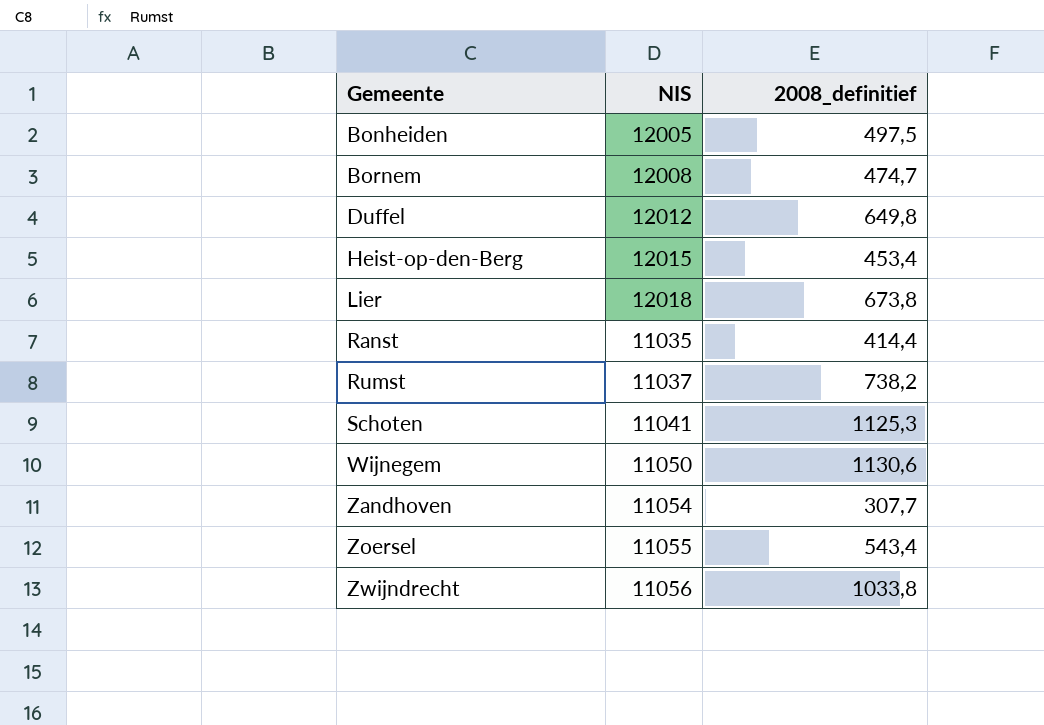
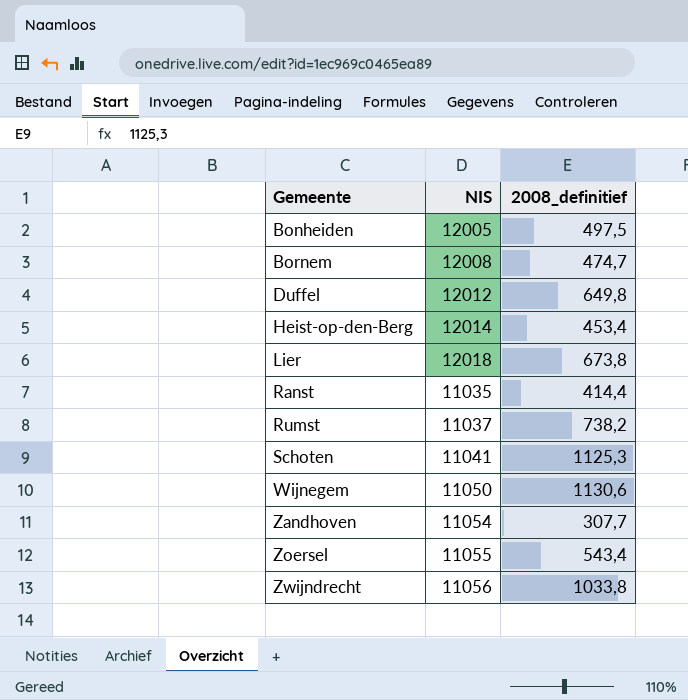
Heist-op-den-Berg | NIS: 12015 -> 12014

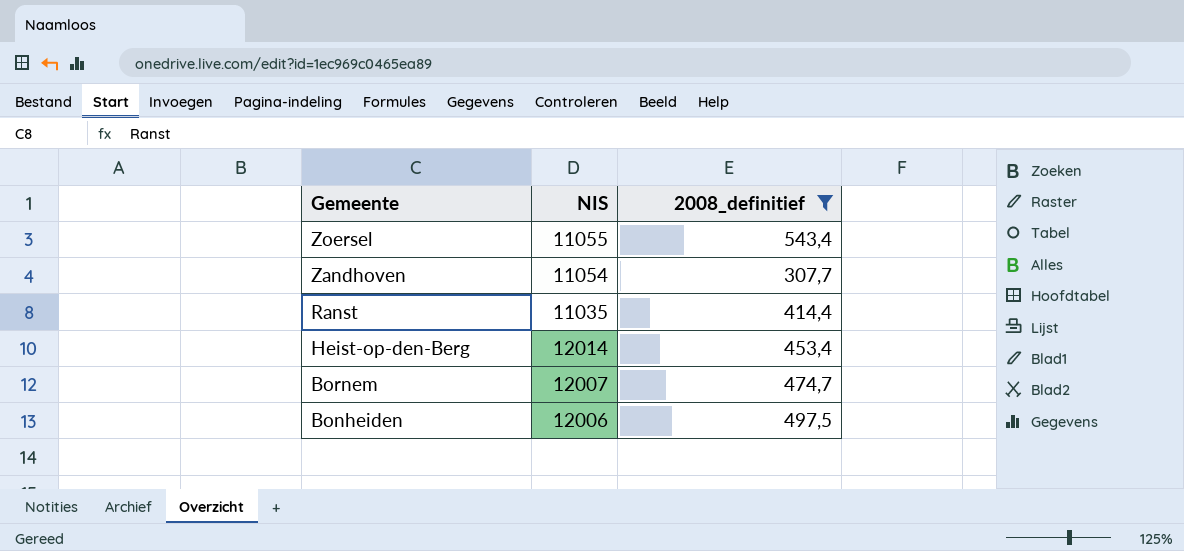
filter: none -> 2008_definitief <= 543,4
row order: Gemeente ascending -> Gemeente descending
Bornem | NIS: 12008 -> 12007
Bonheiden | NIS: 12005 -> 12006

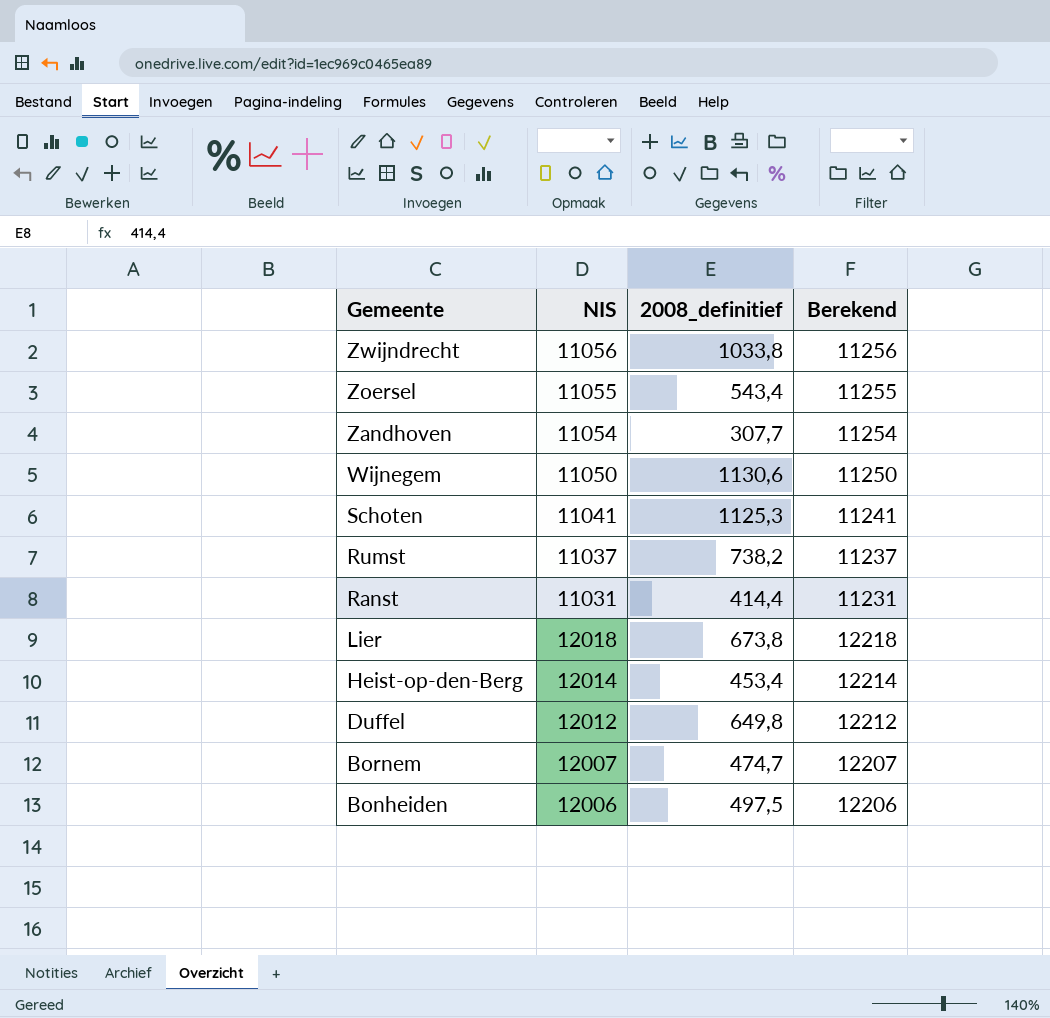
filter: 2008_definitief <= 543,4 -> none
column Berekend | formula: none -> [NIS] + 200
Ranst | NIS: 11035 -> 11031

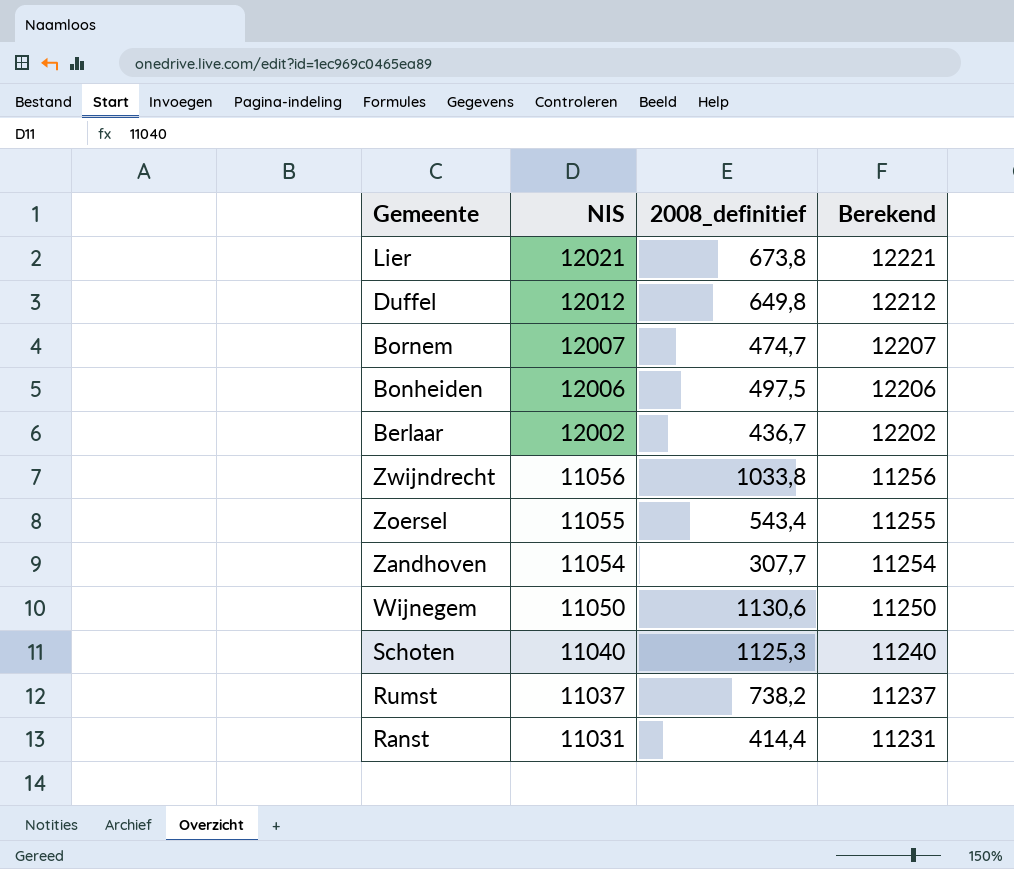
row order: Gemeente descending -> NIS descending
row Heist-op-den-Berg: 12014 | 453,4 | 12214 -> none
Lier | NIS: 12018 -> 12021
Lier | Berekend: 12218 -> 12221
row Berlaar: none -> 12002 | 436,7 | 12202
Schoten | NIS: 11041 -> 11040
Schoten | Berekend: 11241 -> 11240

